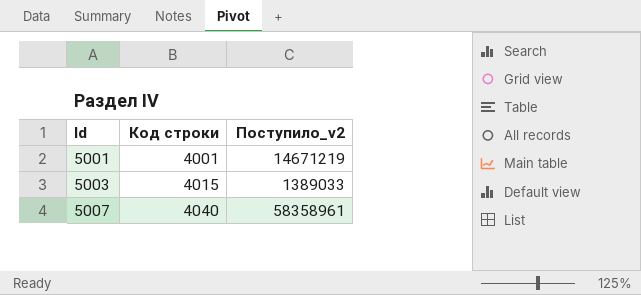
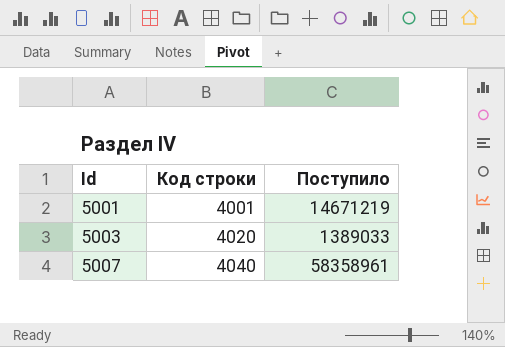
column name: Поступило_v2 -> Поступило
5003 | Код строки: 4015 -> 4020

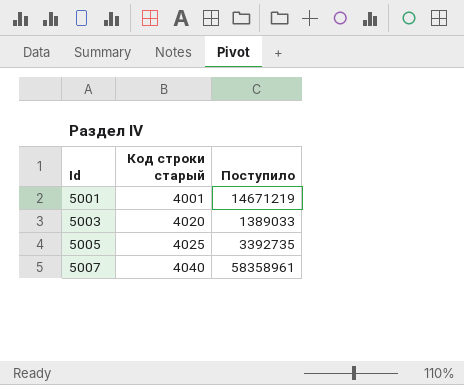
column name: Код строки -> Код строки старый
row 5005: none -> 4025 | 3392735

